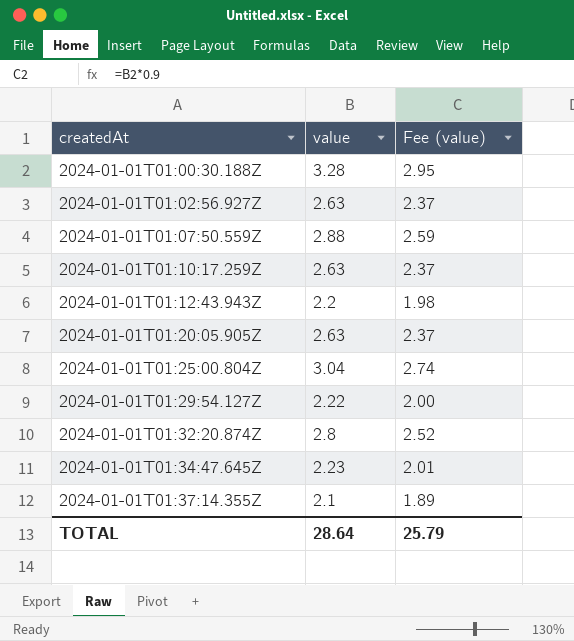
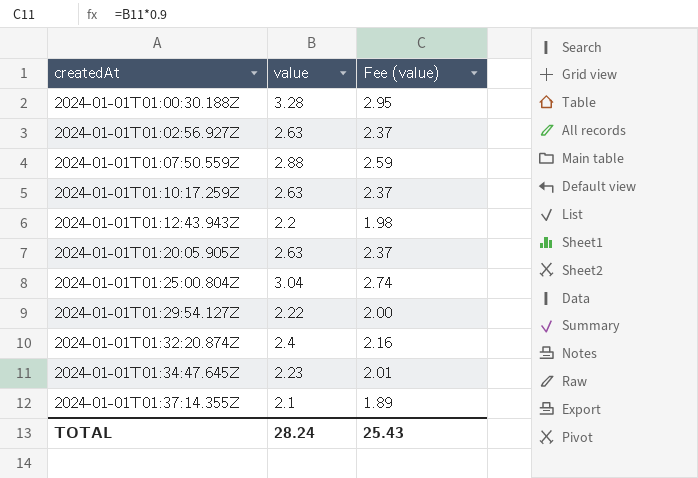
2024-01-01T01:32:20.874Z | value: 2.8 -> 2.4
2024-01-01T01:32:20.874Z | Fee (value): 2.52 -> 2.16
TOTAL | value: 28.64 -> 28.24
TOTAL | Fee (value): 25.79 -> 25.43

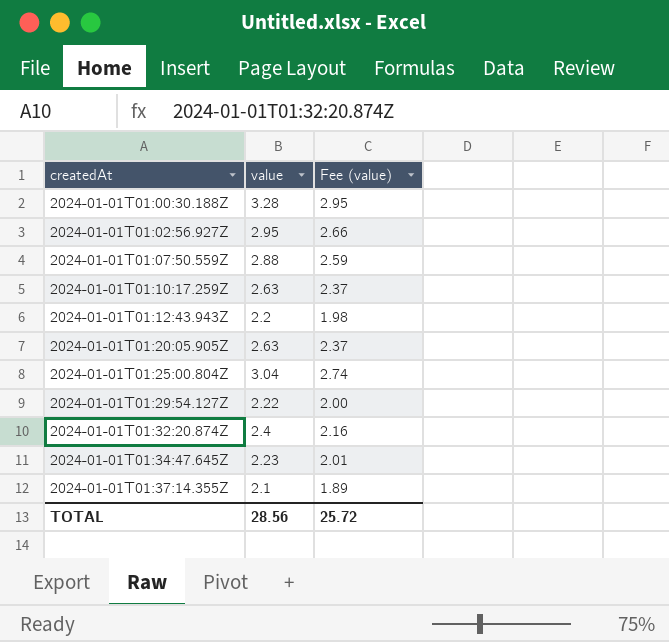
2024-01-01T01:02:56.927Z | value: 2.63 -> 2.95
2024-01-01T01:02:56.927Z | Fee (value): 2.37 -> 2.66
TOTAL | value: 28.24 -> 28.56
TOTAL | Fee (value): 25.43 -> 25.72

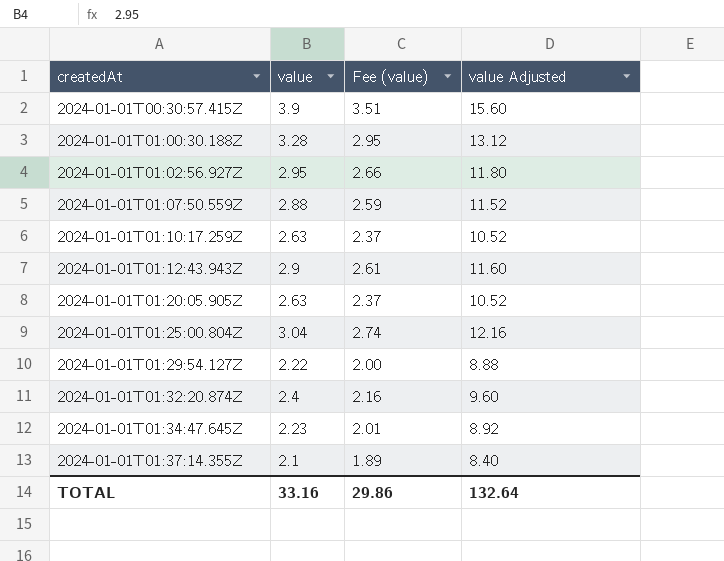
column value Adjusted | formula: none -> [value] * 4
row 2024-01-01T00:30:57.415Z: none -> 3.9 | 3.51 | 15.60
2024-01-01T01:12:43.943Z | value: 2.2 -> 2.9
2024-01-01T01:12:43.943Z | Fee (value): 1.98 -> 2.61
TOTAL | value: 28.56 -> 33.16
TOTAL | Fee (value): 25.72 -> 29.86

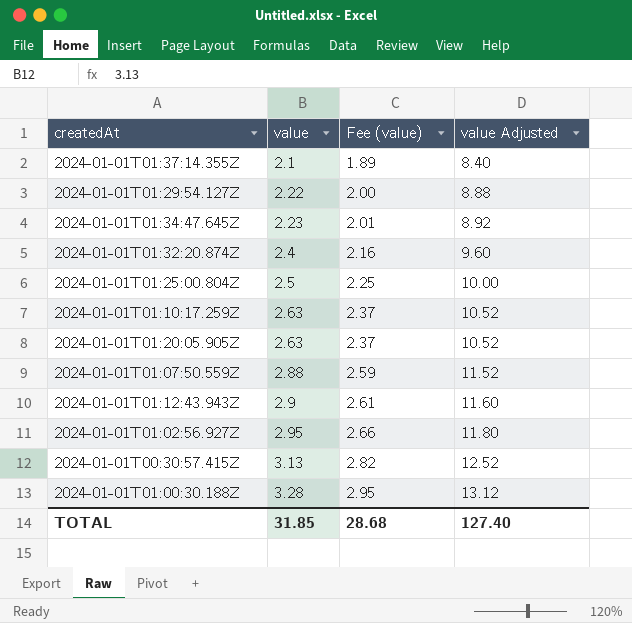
row order: createdAt ascending -> value ascending
2024-01-01T01:25:00.804Z | value: 3.04 -> 2.5
2024-01-01T01:25:00.804Z | Fee (value): 2.74 -> 2.25
2024-01-01T01:25:00.804Z | value Adjusted: 12.16 -> 10.00
2024-01-01T00:30:57.415Z | value: 3.9 -> 3.13
2024-01-01T00:30:57.415Z | Fee (value): 3.51 -> 2.82
2024-01-01T00:30:57.415Z | value Adjusted: 15.60 -> 12.52
TOTAL | value: 33.16 -> 31.85
TOTAL | Fee (value): 29.86 -> 28.68
TOTAL | value Adjusted: 132.64 -> 127.40

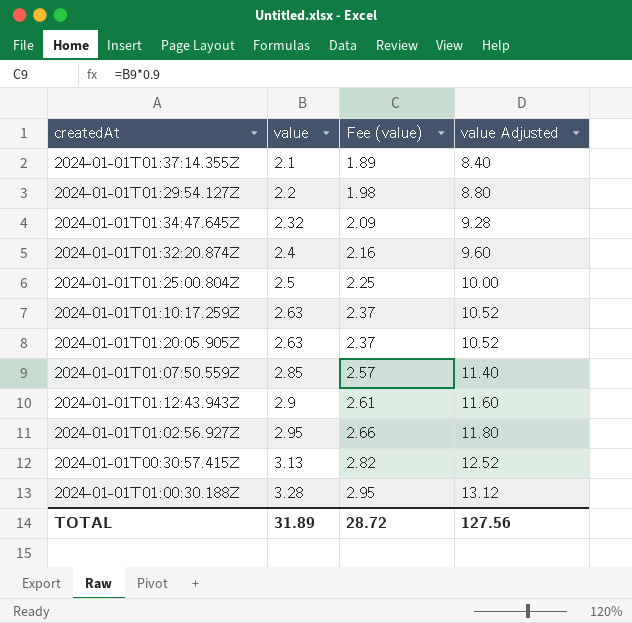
2024-01-01T01:29:54.127Z | value: 2.22 -> 2.2
2024-01-01T01:29:54.127Z | Fee (value): 2.00 -> 1.98
2024-01-01T01:29:54.127Z | value Adjusted: 8.88 -> 8.80
2024-01-01T01:34:47.645Z | value: 2.23 -> 2.32
2024-01-01T01:34:47.645Z | Fee (value): 2.01 -> 2.09
2024-01-01T01:34:47.645Z | value Adjusted: 8.92 -> 9.28
2024-01-01T01:07:50.559Z | value: 2.88 -> 2.85
2024-01-01T01:07:50.559Z | Fee (value): 2.59 -> 2.57
2024-01-01T01:07:50.559Z | value Adjusted: 11.52 -> 11.40
TOTAL | value: 31.85 -> 31.89
TOTAL | Fee (value): 28.68 -> 28.72
TOTAL | value Adjusted: 127.40 -> 127.56

